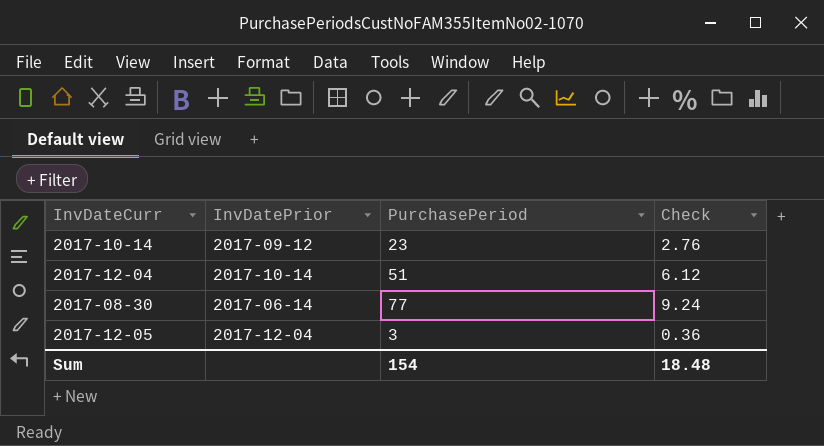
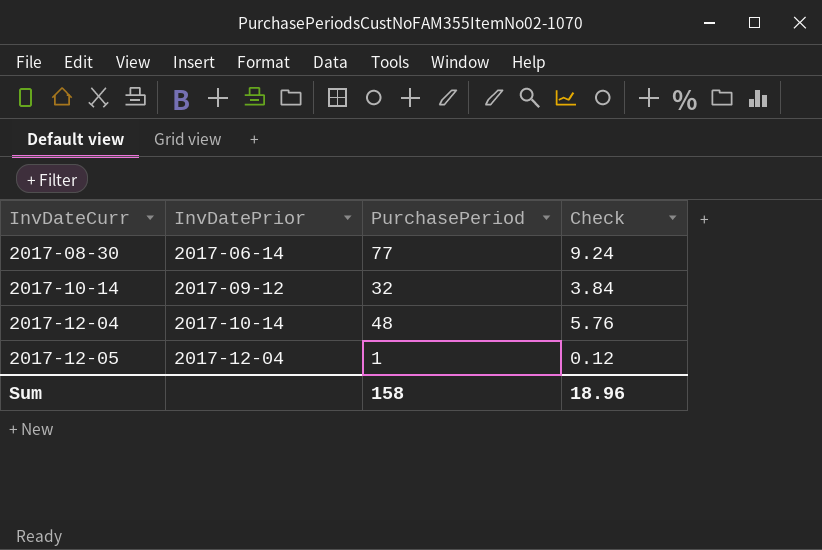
row order: none -> InvDateCurr ascending
2017-10-14 | PurchasePeriod: 23 -> 32
2017-10-14 | Check: 2.76 -> 3.84
2017-12-04 | PurchasePeriod: 51 -> 48
2017-12-04 | Check: 6.12 -> 5.76
2017-12-05 | PurchasePeriod: 3 -> 1
2017-12-05 | Check: 0.36 -> 0.12
Sum | PurchasePeriod: 154 -> 158
Sum | Check: 18.48 -> 18.96

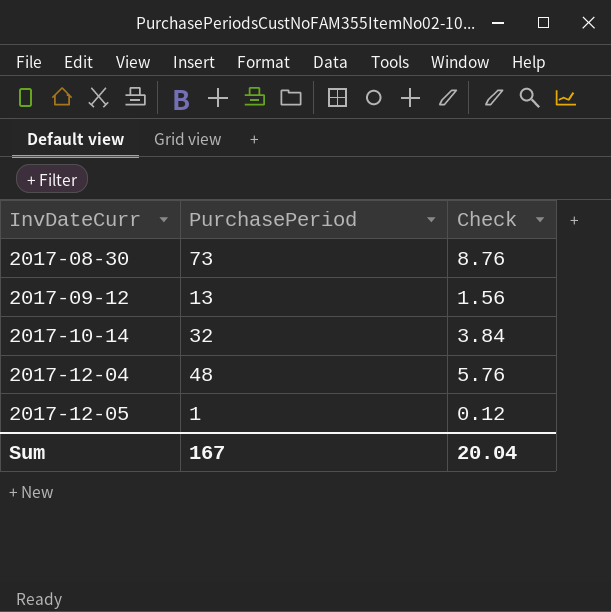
column InvDatePrior | position: 2 -> none
2017-08-30 | PurchasePeriod: 77 -> 73
2017-08-30 | Check: 9.24 -> 8.76
row 2017-09-12: none -> 13 | 1.56
Sum | PurchasePeriod: 158 -> 167
Sum | Check: 18.96 -> 20.04

